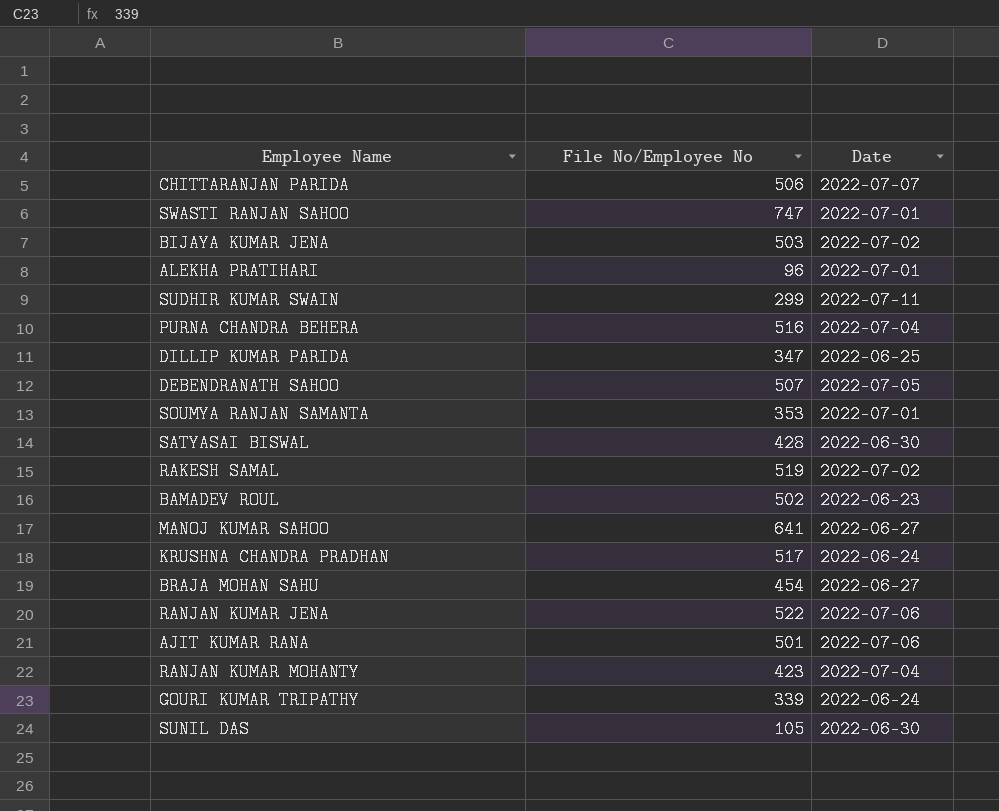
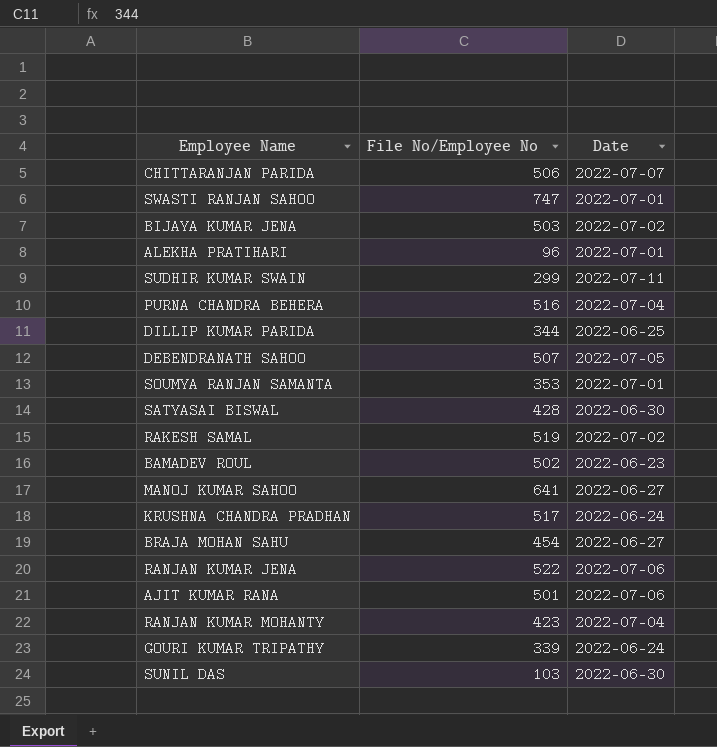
DILLIP KUMAR PARIDA | File No/Employee No: 347 -> 344
SUNIL DAS | File No/Employee No: 105 -> 103

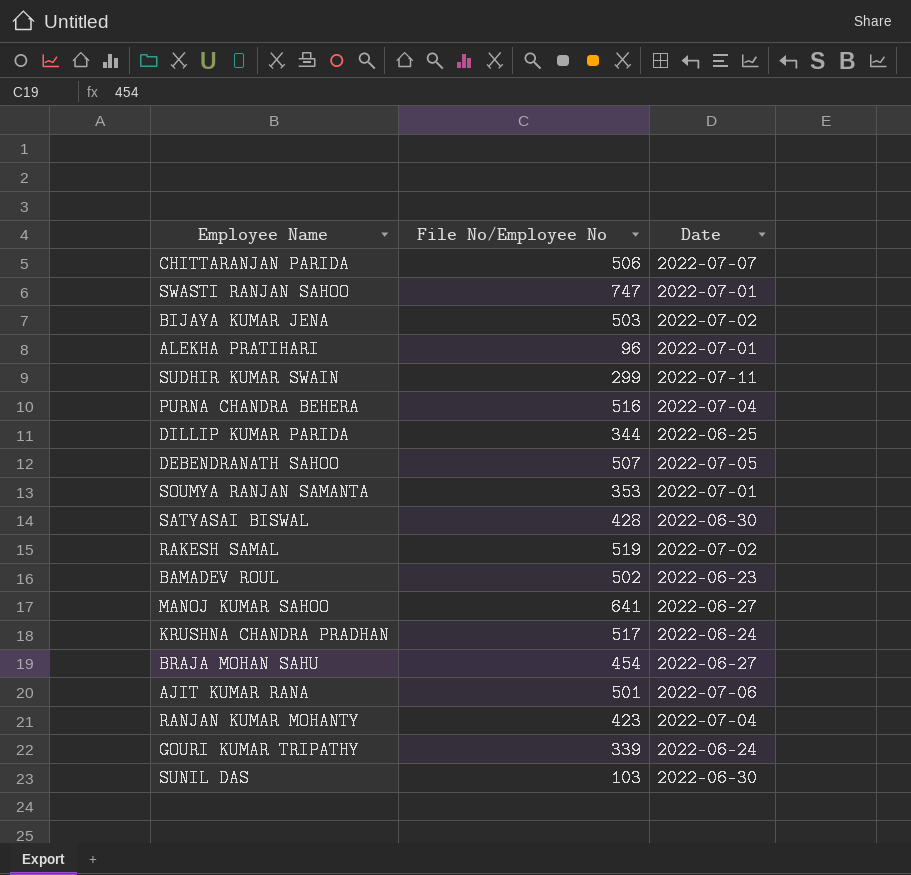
row RANJAN KUMAR JENA: 522 | 2022-07-06 -> none

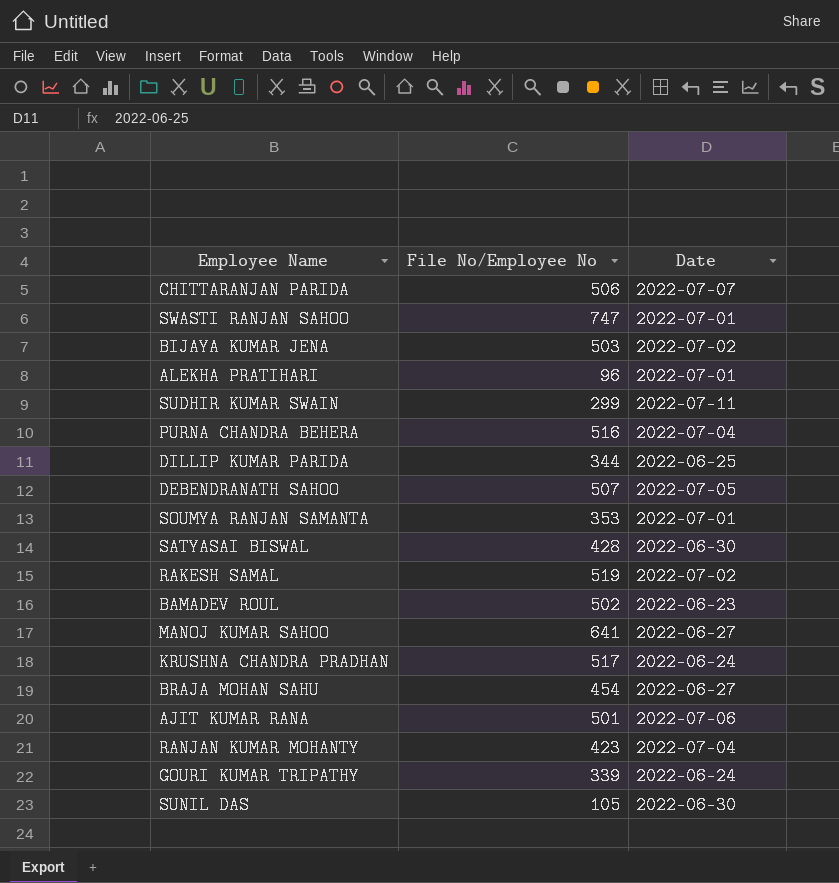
SUNIL DAS | File No/Employee No: 103 -> 105

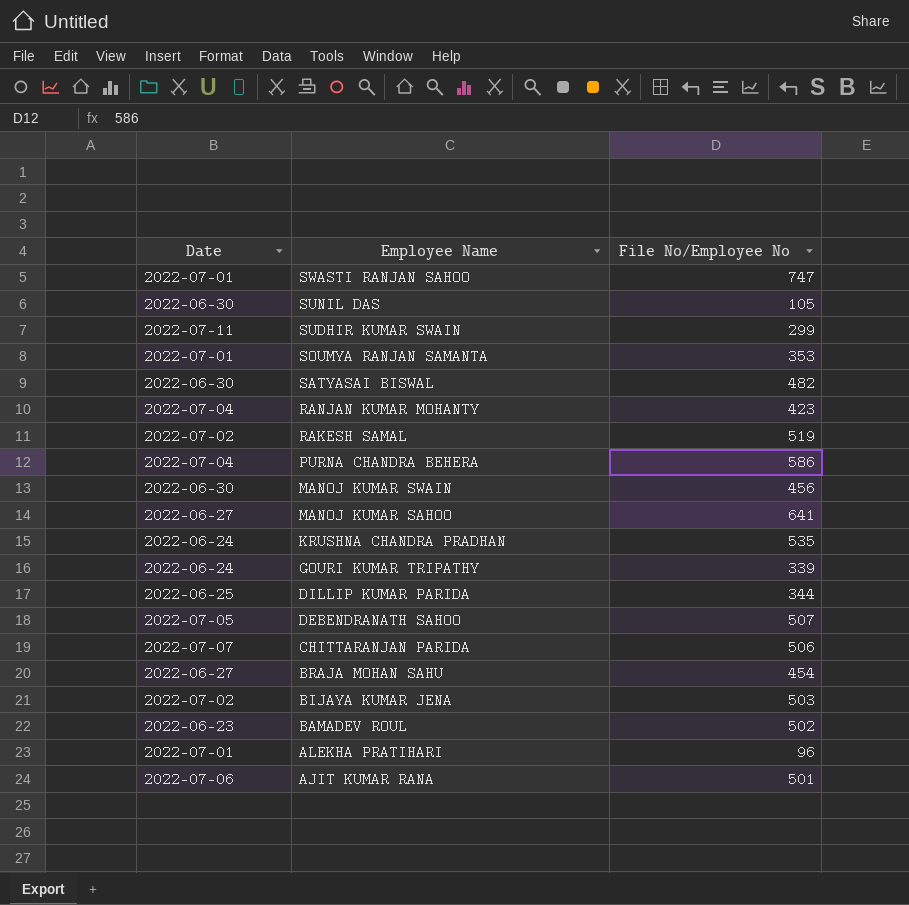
row order: none -> Employee Name descending
column Date | position: 3 -> 1
SATYASAI BISWAL | File No/Employee No: 428 -> 482
PURNA CHANDRA BEHERA | File No/Employee No: 516 -> 586
row MANOJ KUMAR SWAIN: none -> 2022-06-30 | 456
KRUSHNA CHANDRA PRADHAN | File No/Employee No: 517 -> 535

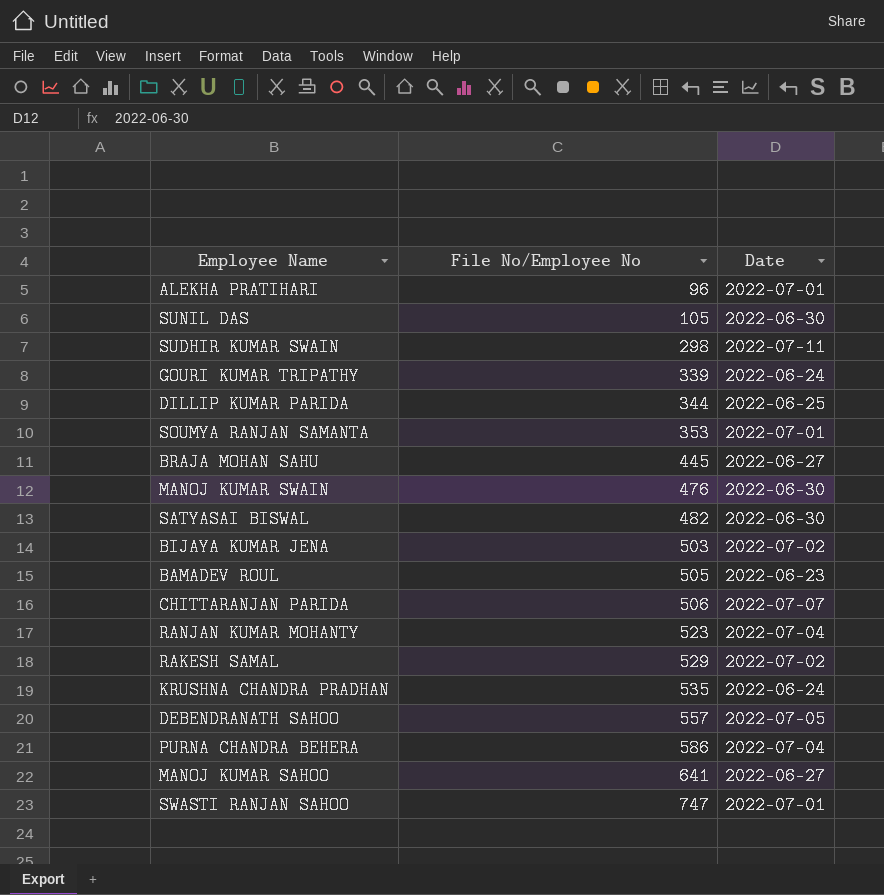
row order: Employee Name descending -> File No/Employee No ascending
column Date | position: 1 -> 3
row AJIT KUMAR RANA: 2022-07-06 | 501 -> none
SUDHIR KUMAR SWAIN | File No/Employee No: 299 -> 298
BRAJA MOHAN SAHU | File No/Employee No: 454 -> 445
MANOJ KUMAR SWAIN | File No/Employee No: 456 -> 476
BAMADEV ROUL | File No/Employee No: 502 -> 505
RANJAN KUMAR MOHANTY | File No/Employee No: 423 -> 523
RAKESH SAMAL | File No/Employee No: 519 -> 529
DEBENDRANATH SAHOO | File No/Employee No: 507 -> 557

